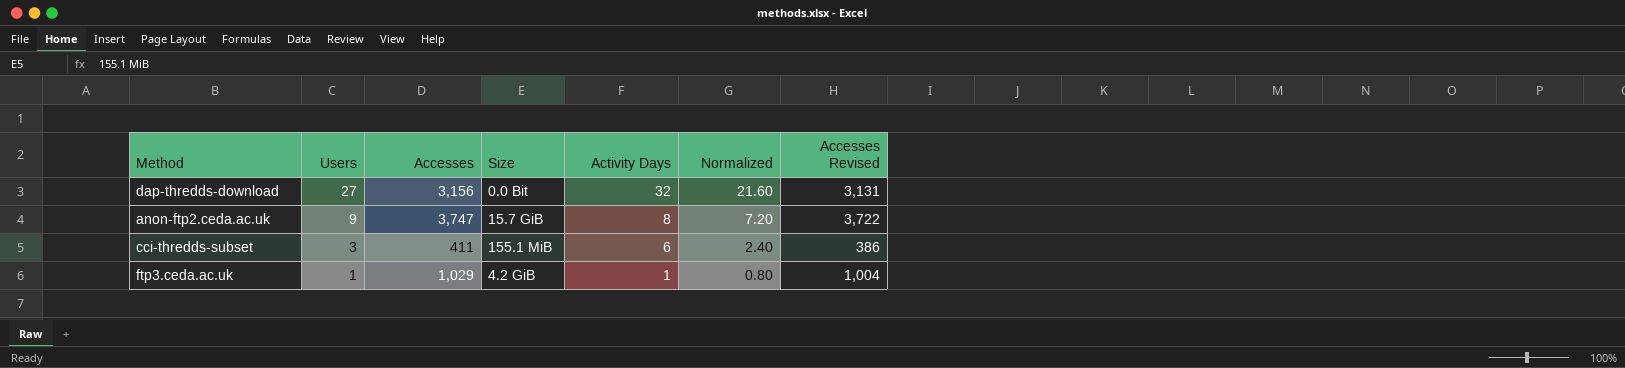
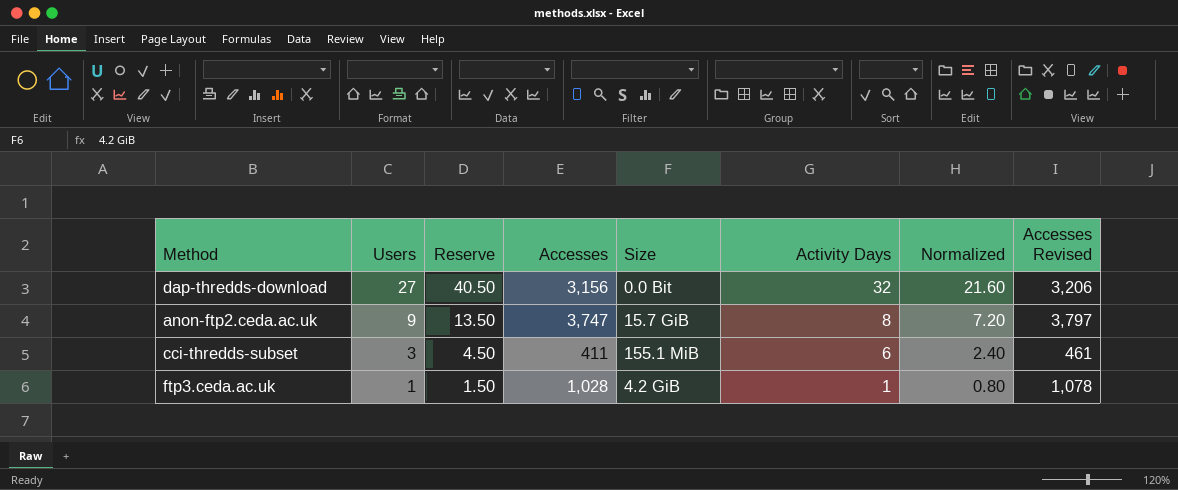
column Reserve | formula: none -> [Users] * 1.5
column Accesses Revised | formula: [Accesses] - 25 -> [Accesses] + 50
ftp3.ceda.ac.uk | Accesses: 1,029 -> 1,028

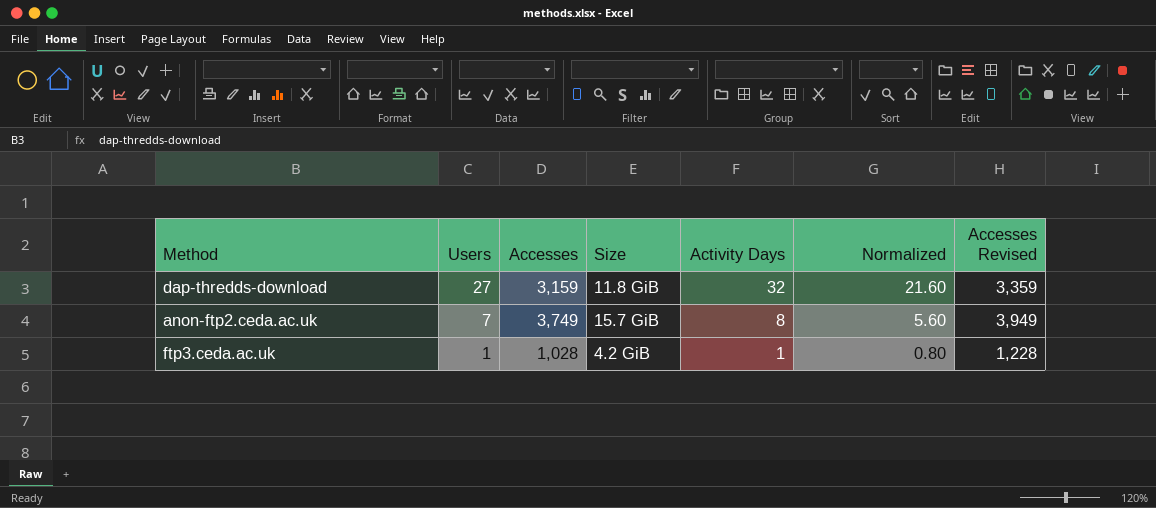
column Reserve | formula: [Users] * 1.5 -> none
column Accesses Revised | formula: [Accesses] + 50 -> [Accesses] + 200
row cci-thredds-subset: 3 | 4.50 | 411 | 155.1 MiB | 6 | 2.40 | 461 -> none
dap-thredds-download | Accesses: 3,156 -> 3,159
dap-thredds-download | Size: 0.0 Bit -> 11.8 GiB
anon-ftp2.ceda.ac.uk | Users: 9 -> 7
anon-ftp2.ceda.ac.uk | Accesses: 3,747 -> 3,749
anon-ftp2.ceda.ac.uk | Normalized: 7.20 -> 5.60

